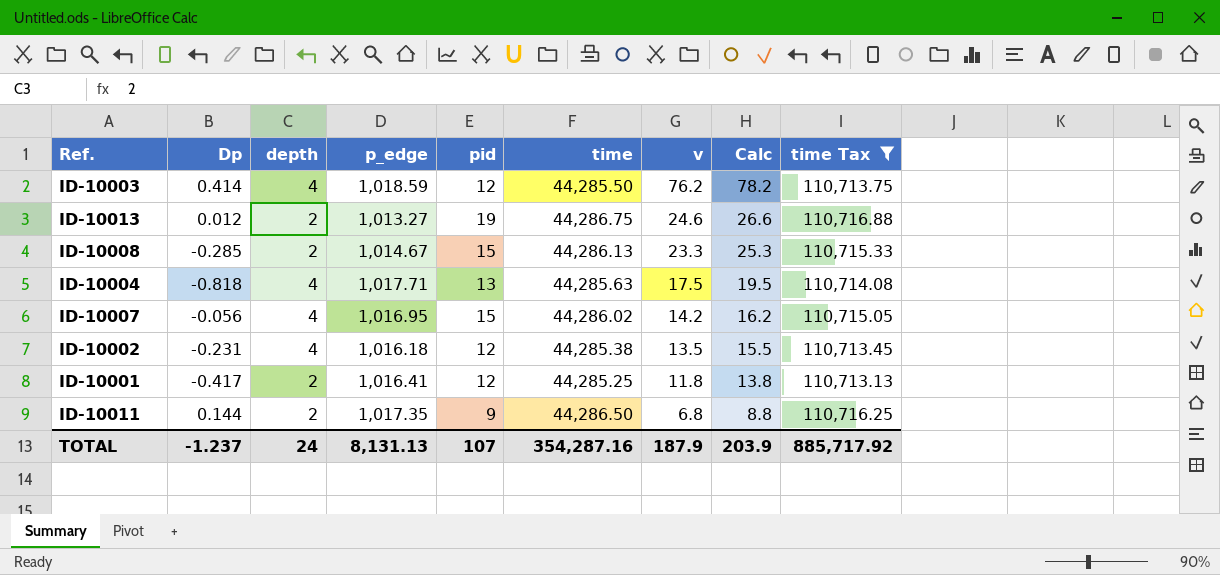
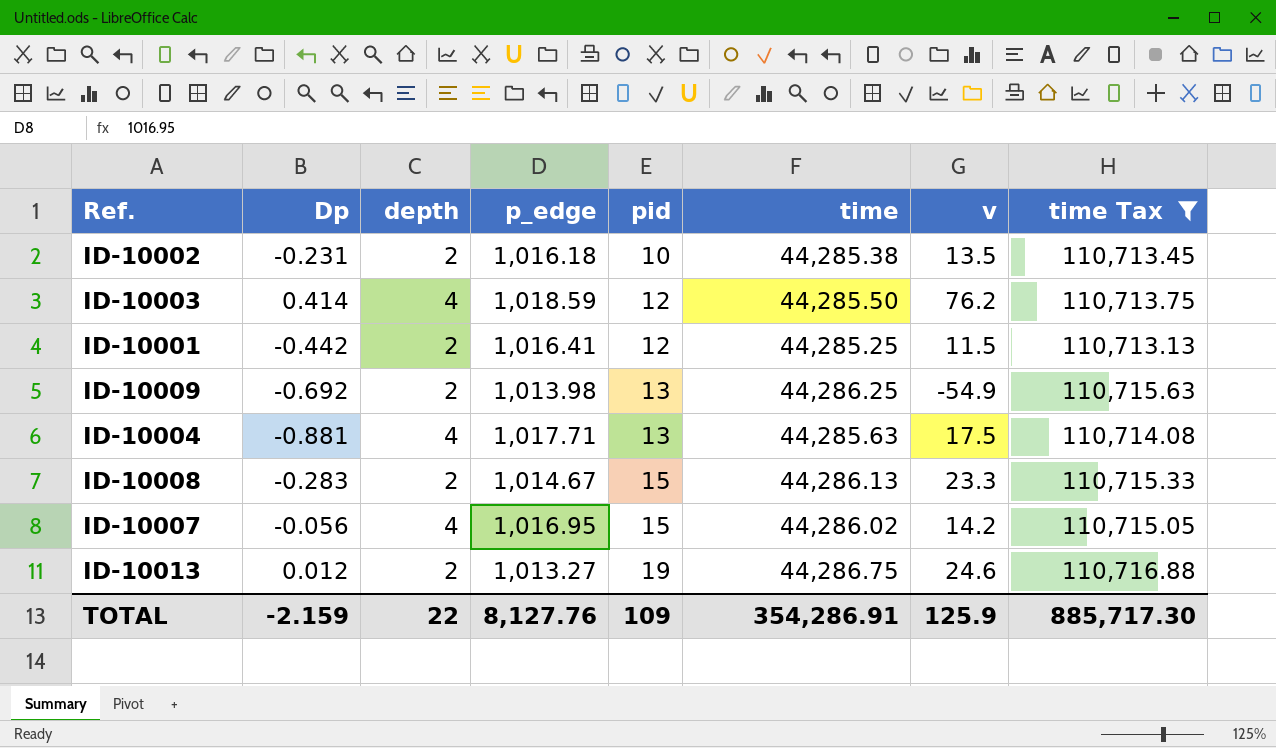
row order: v descending -> pid ascending
column Calc | formula: [v] + 2 -> none
row ID-10011: 0.144 | 2 | 1,017.35 | 9 | 44,286.50 | 6.8 | 8.8 | 110,716.25 -> none
ID-10002 | depth: 4 -> 2
ID-10002 | pid: 12 -> 10
ID-10001 | Dp: -0.417 -> -0.442
ID-10001 | v: 11.8 -> 11.5
row ID-10009: none -> -0.692 | 2 | 1,013.98 | 13 | 44,286.25 | -54.9 | 110,715.63
ID-10004 | Dp: -0.818 -> -0.881
ID-10008 | Dp: -0.285 -> -0.283
TOTAL | Dp: -1.237 -> -2.159
TOTAL | depth: 24 -> 22
TOTAL | p_edge: 8,131.13 -> 8,127.76
TOTAL | pid: 107 -> 109
TOTAL | time: 354,287.16 -> 354,286.91
TOTAL | v: 187.9 -> 125.9
TOTAL | time Tax: 885,717.92 -> 885,717.30

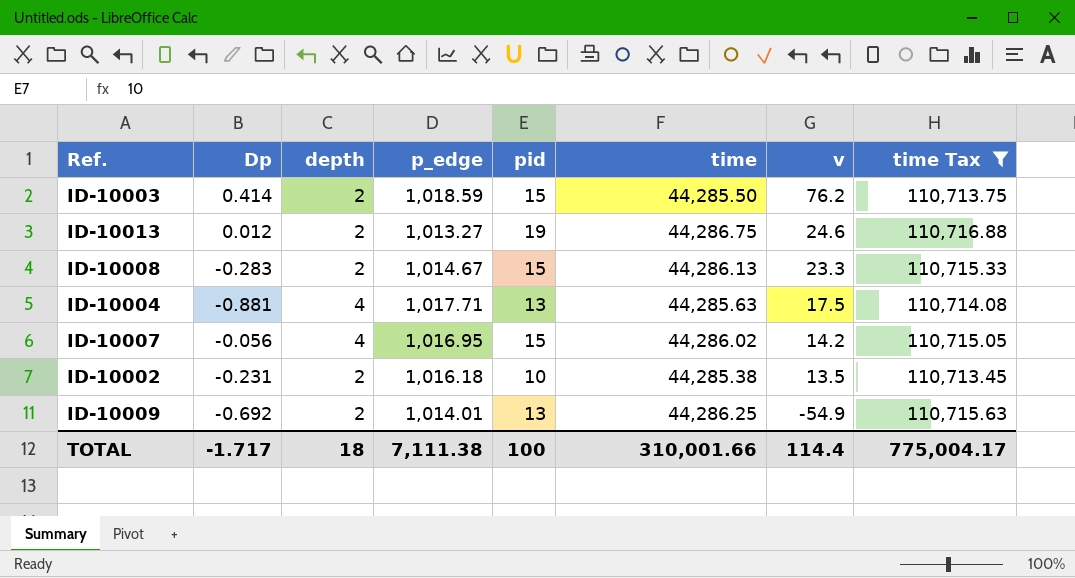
row order: pid ascending -> v descending
row ID-10001: -0.442 | 2 | 1,016.41 | 12 | 44,285.25 | 11.5 | 110,713.13 -> none
ID-10003 | depth: 4 -> 2
ID-10003 | pid: 12 -> 15
ID-10009 | p_edge: 1,013.98 -> 1,014.01
TOTAL | Dp: -2.159 -> -1.717
TOTAL | depth: 22 -> 18
TOTAL | p_edge: 8,127.76 -> 7,111.38
TOTAL | pid: 109 -> 100
TOTAL | time: 354,286.91 -> 310,001.66
TOTAL | v: 125.9 -> 114.4
TOTAL | time Tax: 885,717.30 -> 775,004.17

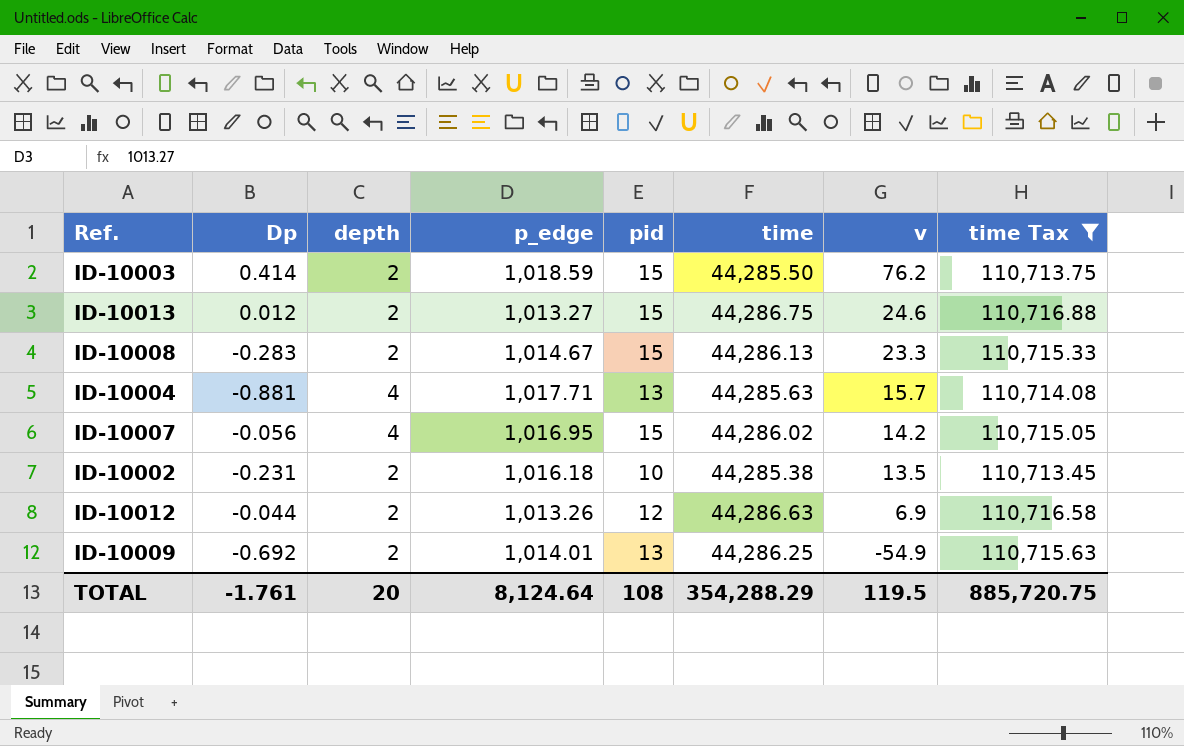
ID-10013 | pid: 19 -> 15
ID-10004 | v: 17.5 -> 15.7
row ID-10012: none -> -0.044 | 2 | 1,013.26 | 12 | 44,286.63 | 6.9 | 110,716.58
TOTAL | Dp: -1.717 -> -1.761
TOTAL | depth: 18 -> 20
TOTAL | p_edge: 7,111.38 -> 8,124.64
TOTAL | pid: 100 -> 108
TOTAL | time: 310,001.66 -> 354,288.29
TOTAL | v: 114.4 -> 119.5
TOTAL | time Tax: 775,004.17 -> 885,720.75

